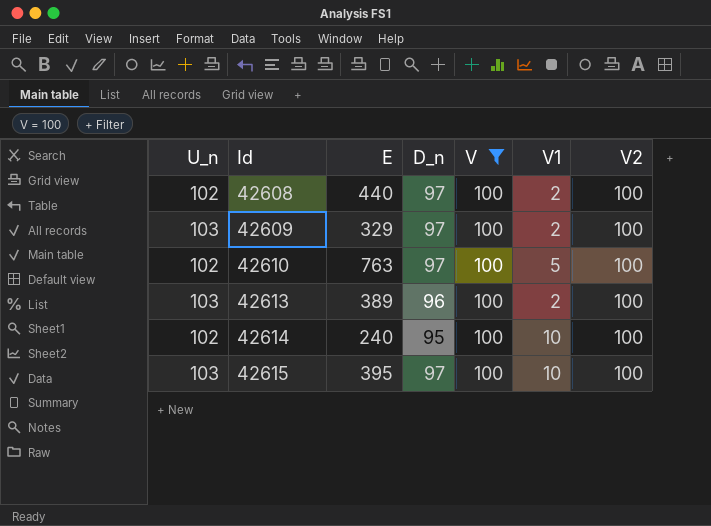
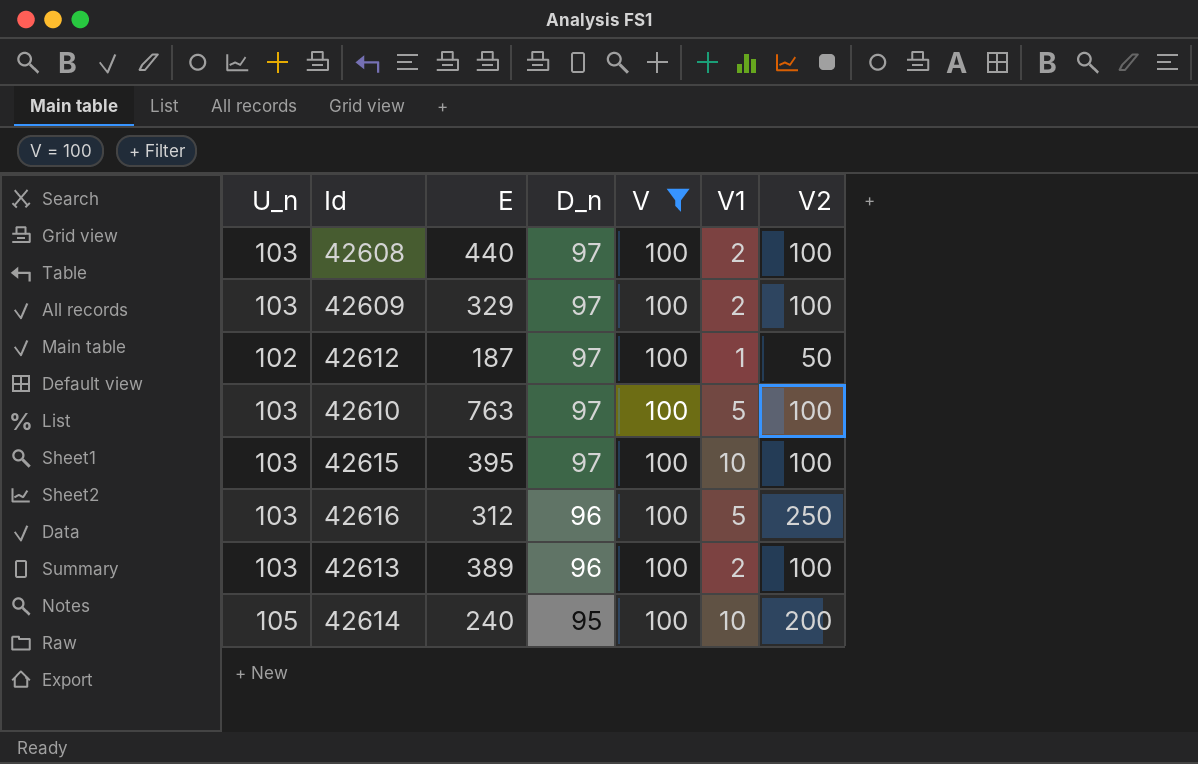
row order: Id ascending -> D_n descending
42608 | U_n: 102 -> 103
row 42612: none -> 102 | 187 | 97 | 100 | 1 | 50
42610 | U_n: 102 -> 103
row 42616: none -> 103 | 312 | 96 | 100 | 5 | 250
42614 | U_n: 102 -> 105
42614 | V2: 100 -> 200

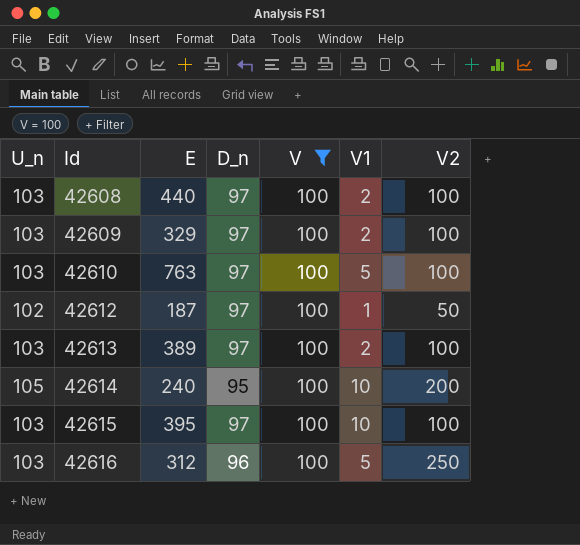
row order: D_n descending -> Id ascending
42613 | D_n: 96 -> 97

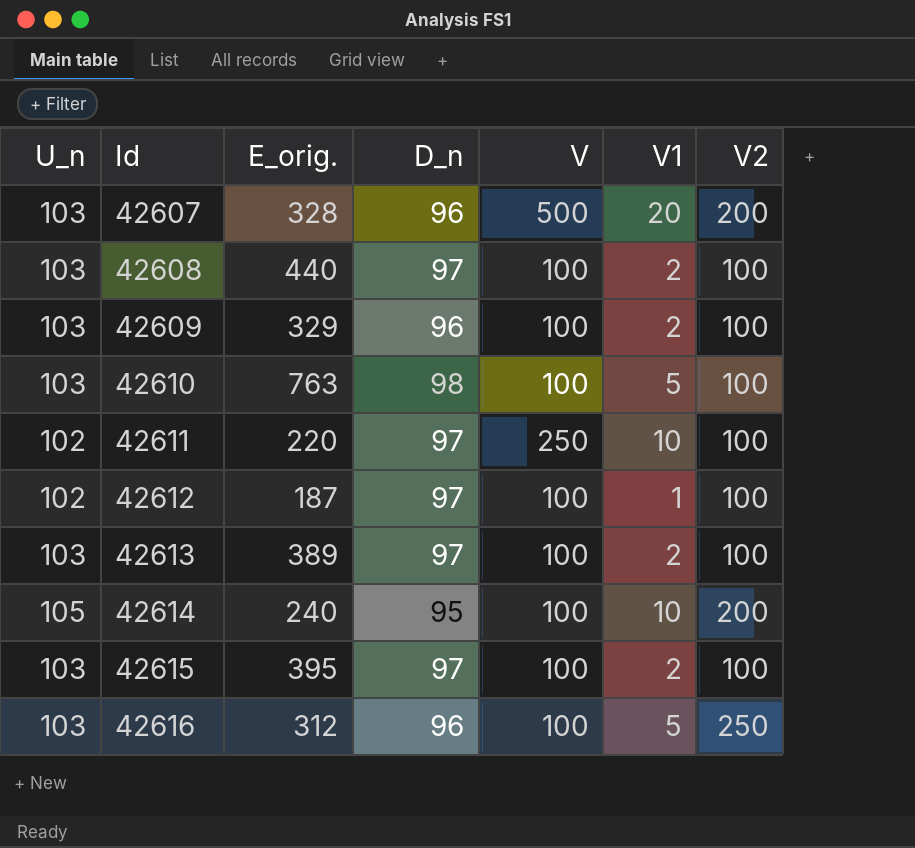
filter: V = 100 -> none
column name: E -> E_orig.
42609 | D_n: 97 -> 96
42610 | D_n: 97 -> 98
42612 | V2: 50 -> 100
42615 | V1: 10 -> 2

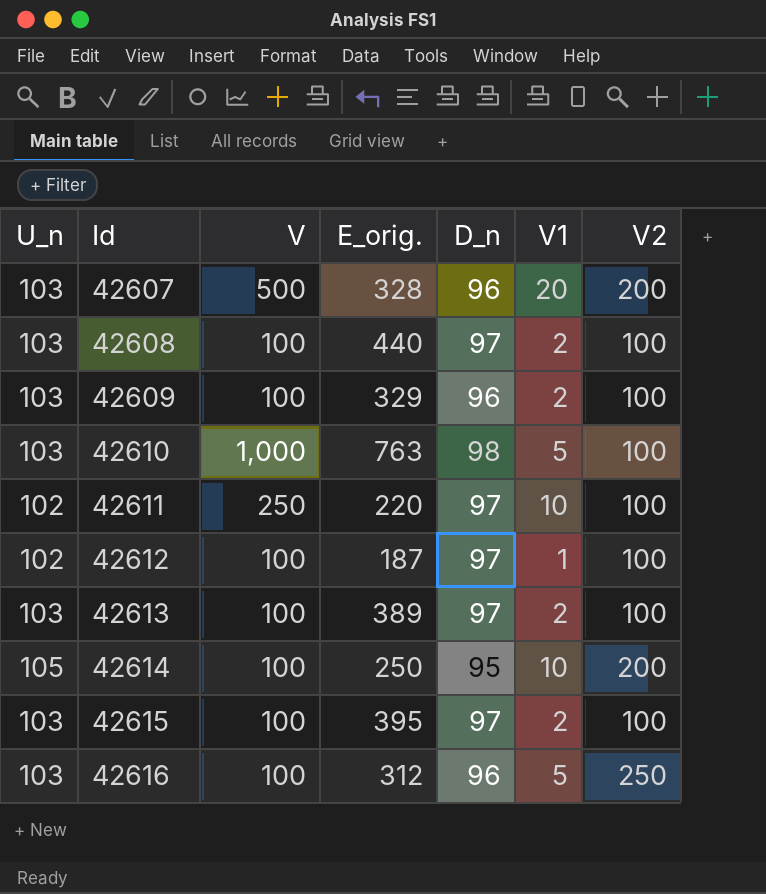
column V | position: 5 -> 3
42610 | V: 100 -> 1,000
42614 | E_orig.: 240 -> 250

